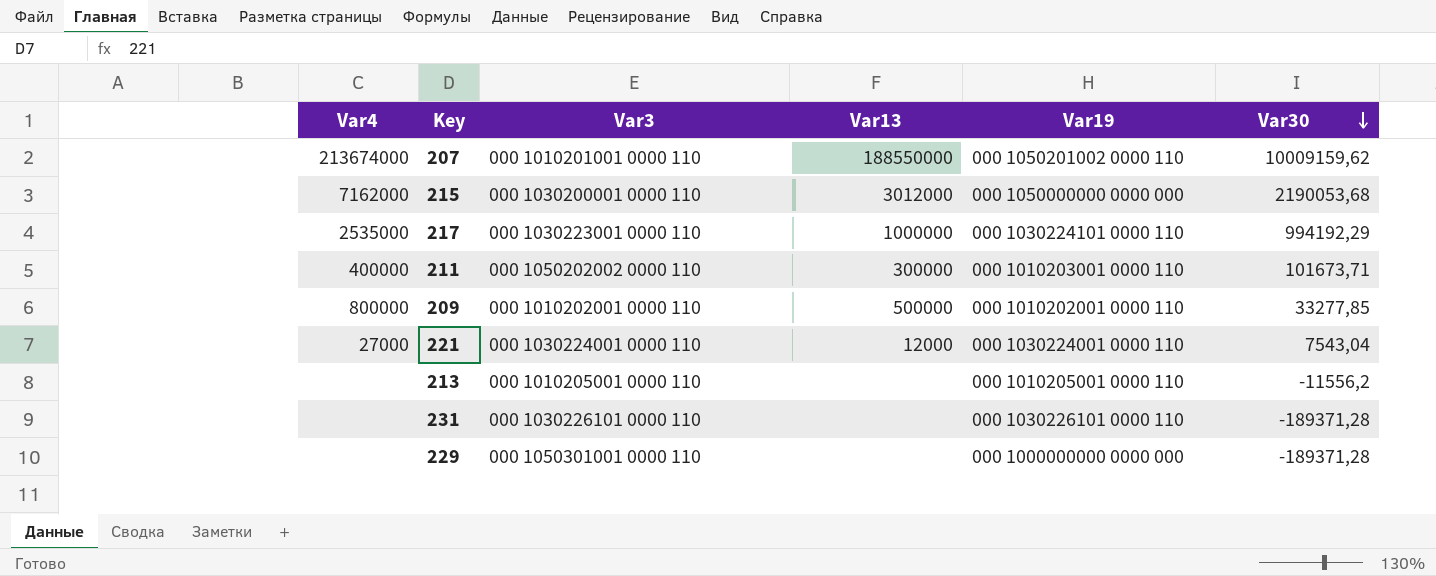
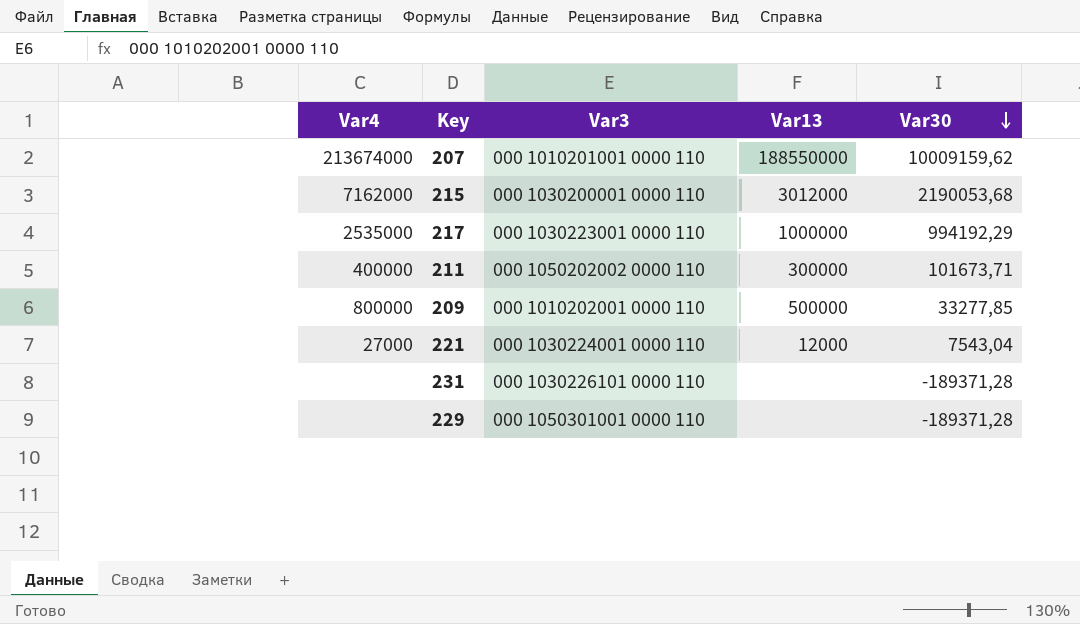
column Var19 | position: 5 -> none
row 213: none | 000 1010205001 0000 110 | none | 000 1010205001 0000 110 | -11556,2 -> none

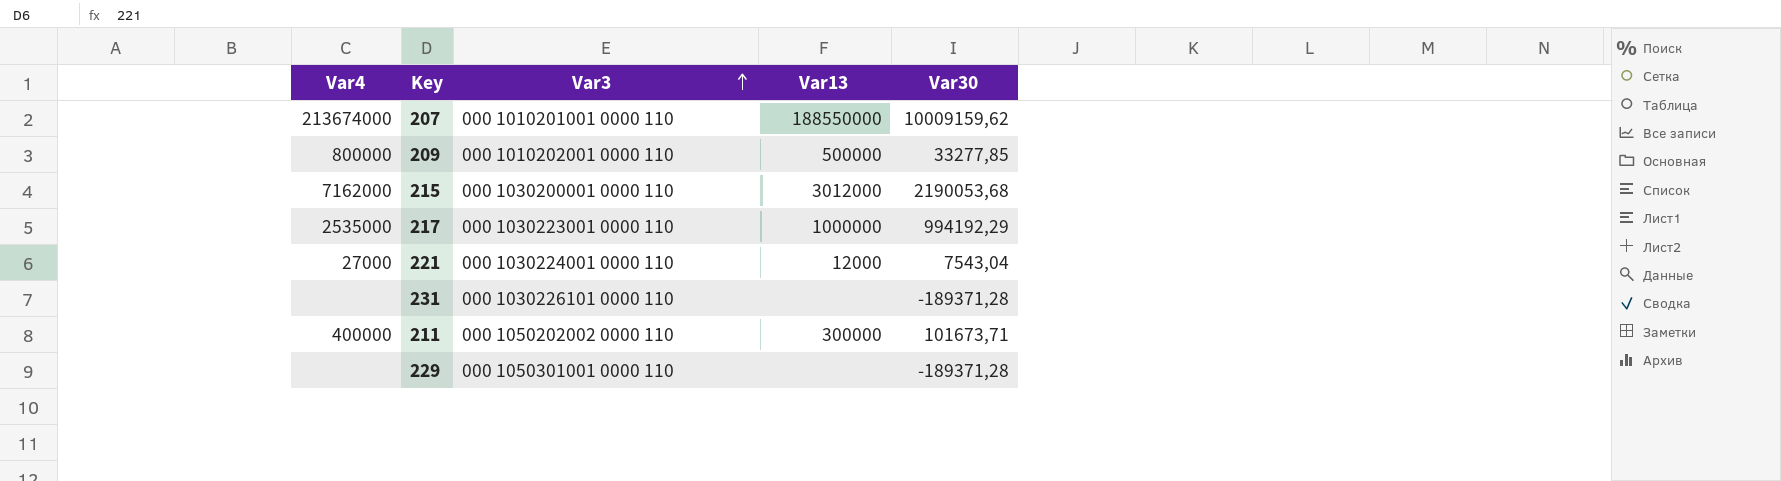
row order: Var30 descending -> Var3 ascending

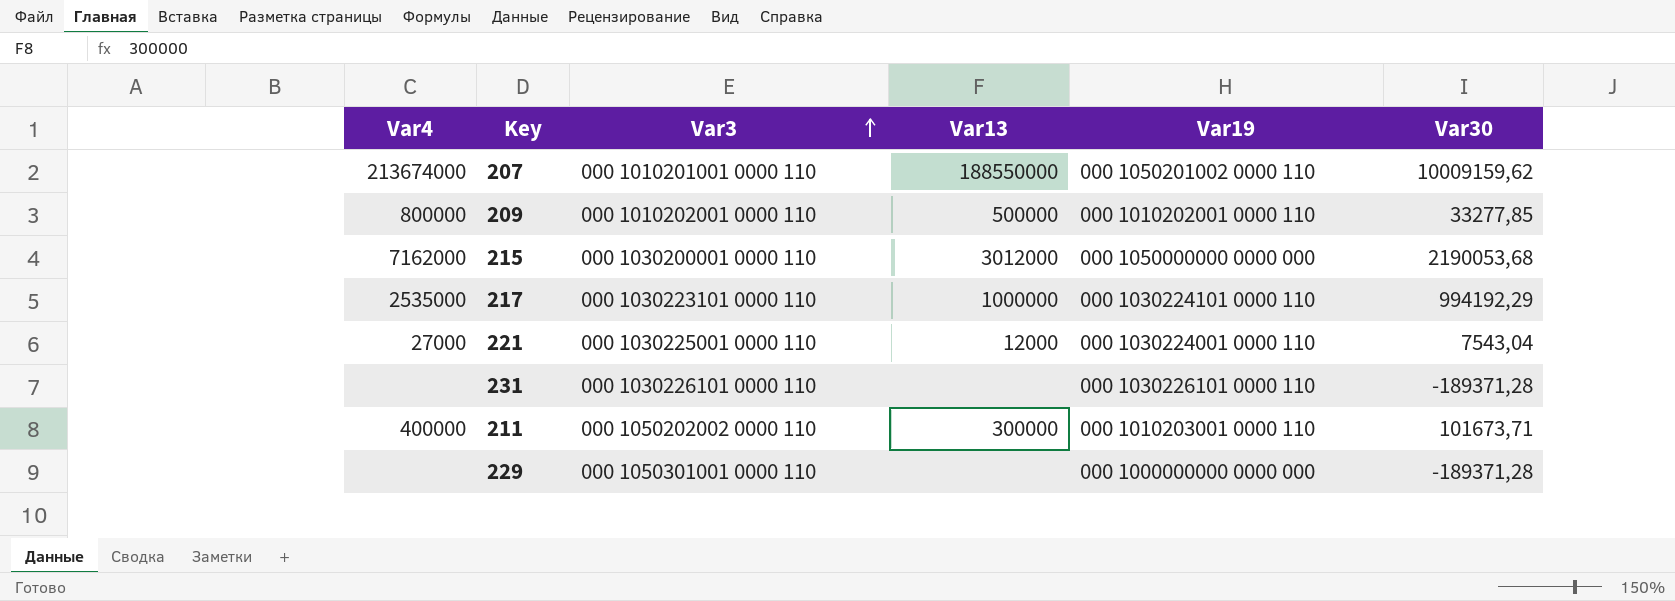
column Var19 | position: none -> 5
217 | Var3: 000 1030223001 0000 110 -> 000 1030223101 0000 110
221 | Var3: 000 1030224001 0000 110 -> 000 1030225001 0000 110

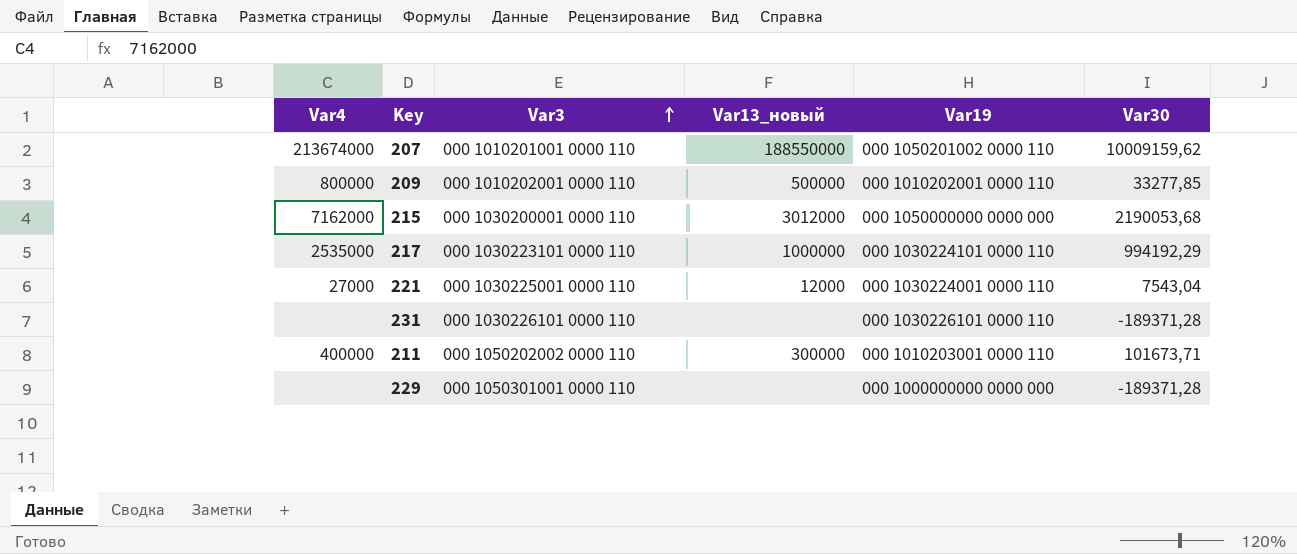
column name: Var13 -> Var13_новый

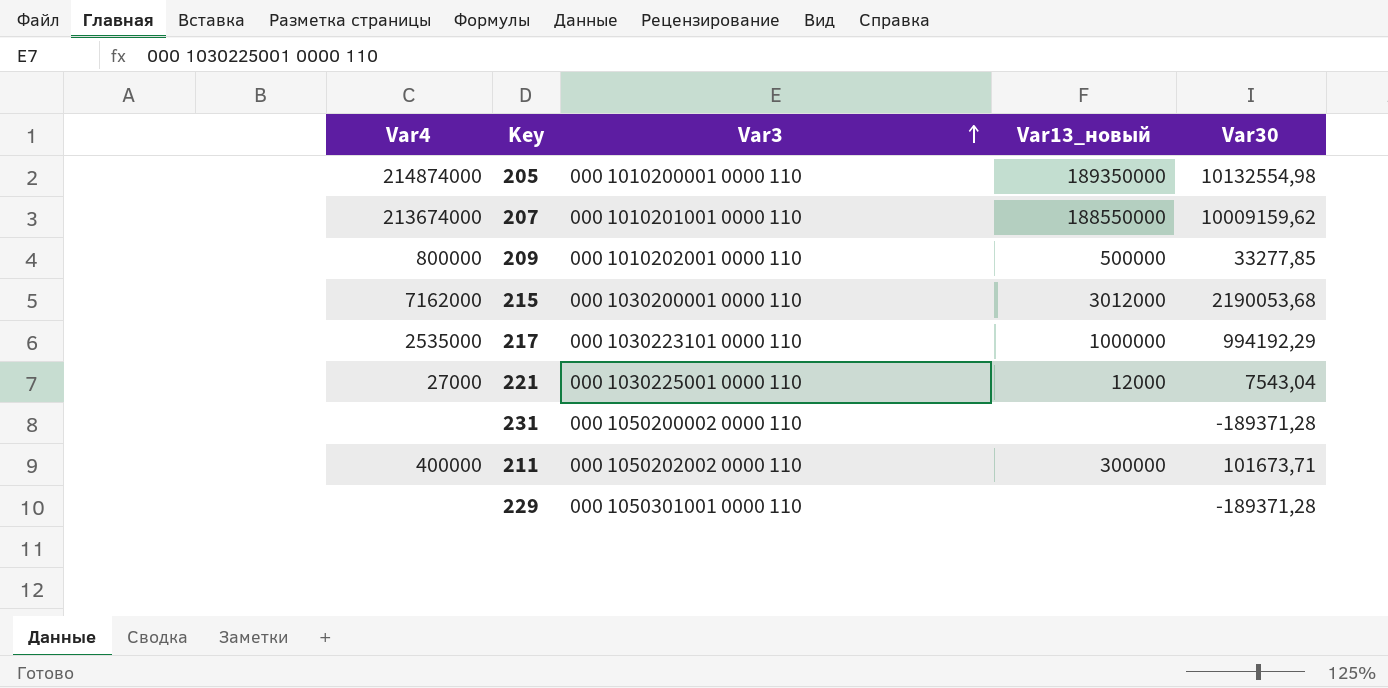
column Var19 | position: 5 -> none
row 205: none -> 214874000 | 000 1010200001 0000 110 | 189350000 | 10132554,98
231 | Var3: 000 1030226101 0000 110 -> 000 1050200002 0000 110

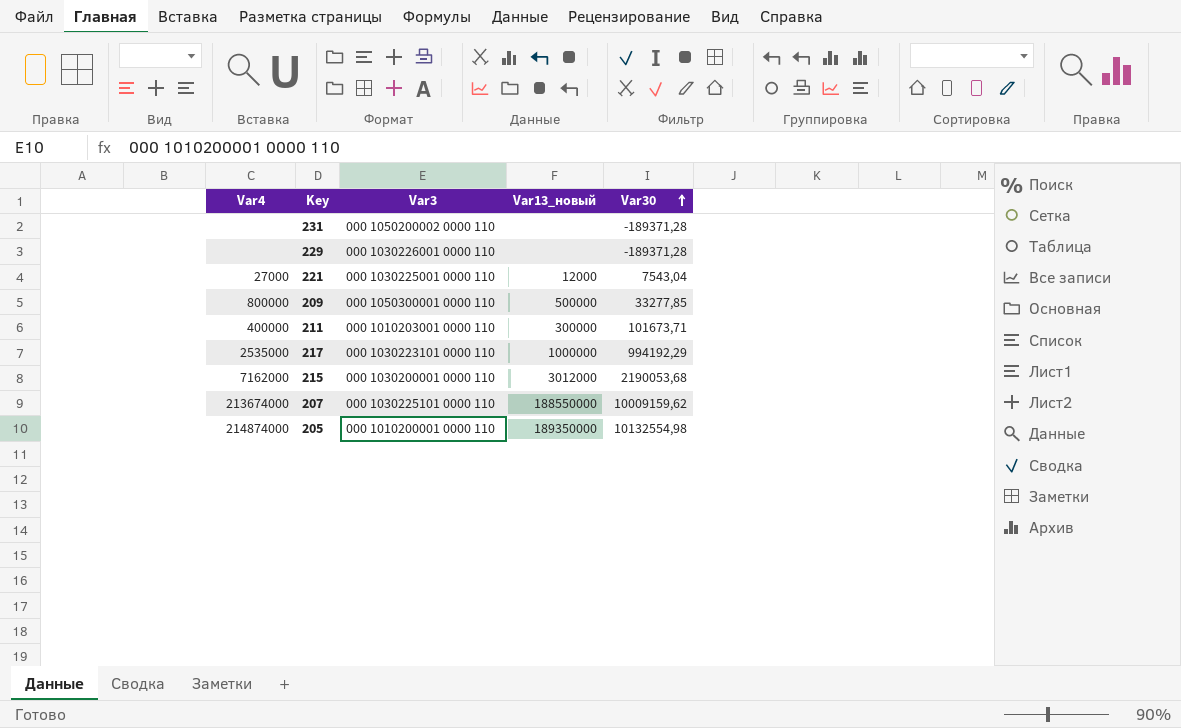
row order: Var3 ascending -> Var30 ascending
229 | Var3: 000 1050301001 0000 110 -> 000 1030226001 0000 110
209 | Var3: 000 1010202001 0000 110 -> 000 1050300001 0000 110
211 | Var3: 000 1050202002 0000 110 -> 000 1010203001 0000 110
207 | Var3: 000 1010201001 0000 110 -> 000 1030225101 0000 110

